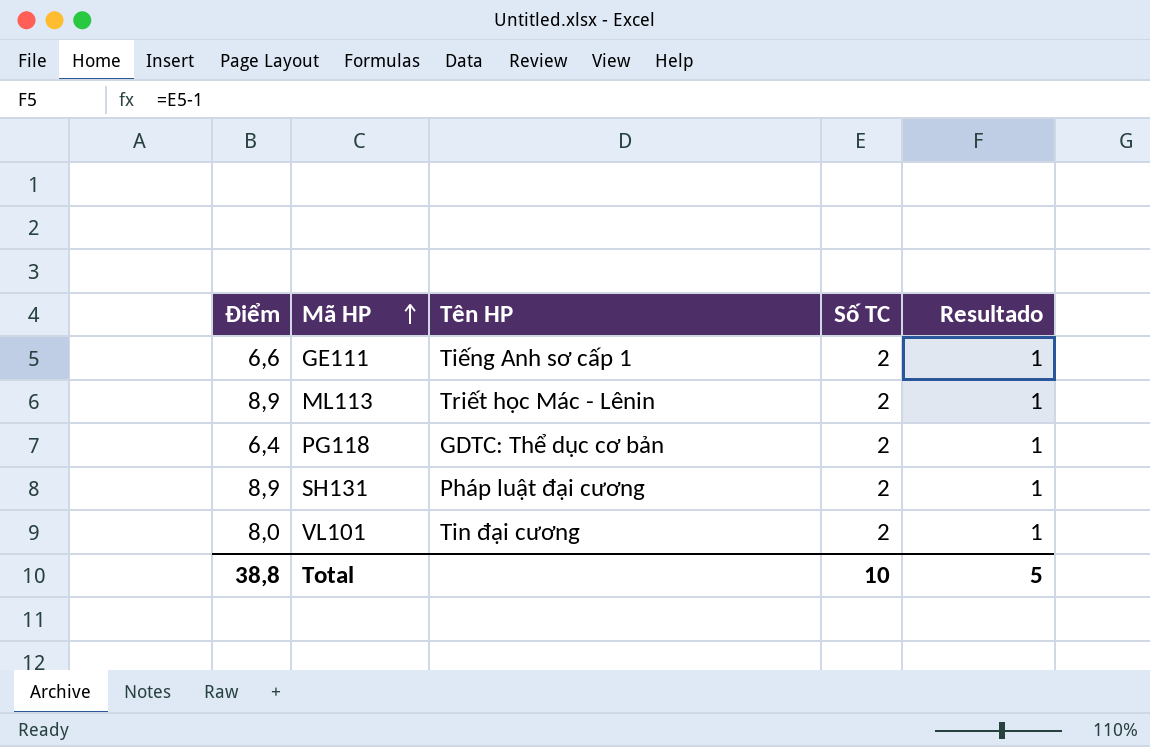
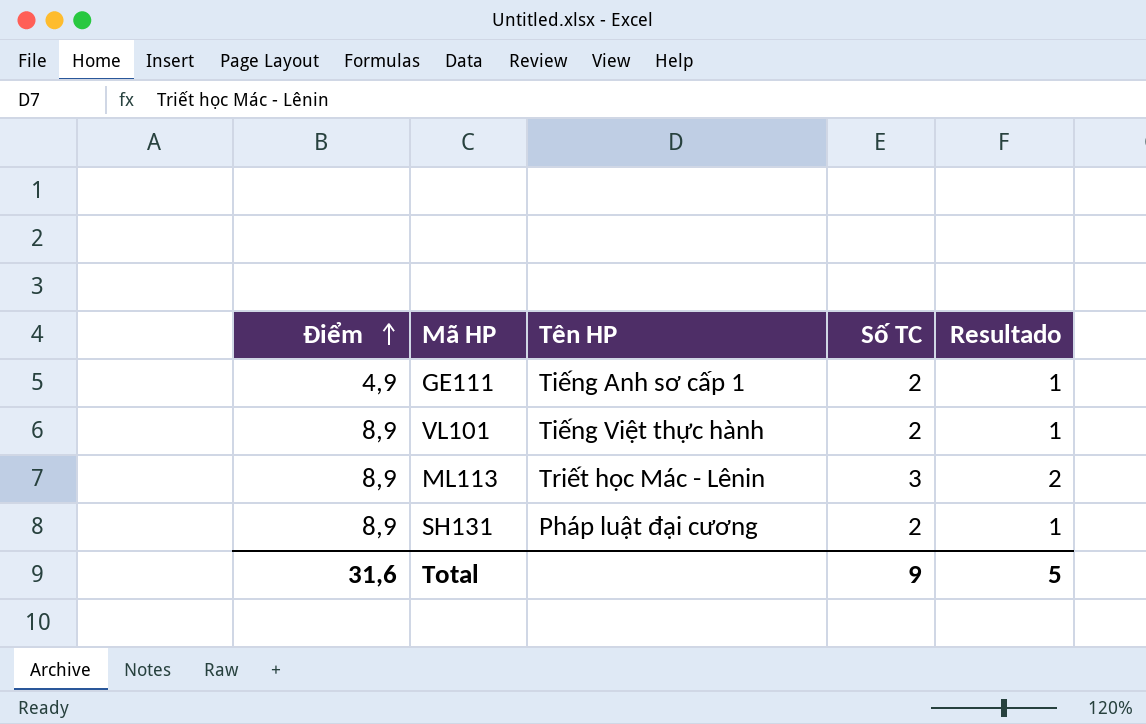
row order: Mã HP ascending -> Điểm ascending
row PG118: 6,4 | GDTC: Thể dục cơ bản | 2 | 1 -> none
GE111 | Điểm: 6,6 -> 4,9
VL101 | Điểm: 8,0 -> 8,9
VL101 | Tên HP: Tin đại cương -> Tiếng Việt thực hành
ML113 | Số TC: 2 -> 3
ML113 | Resultado: 1 -> 2
Total | Điểm: 38,8 -> 31,6
Total | Số TC: 10 -> 9

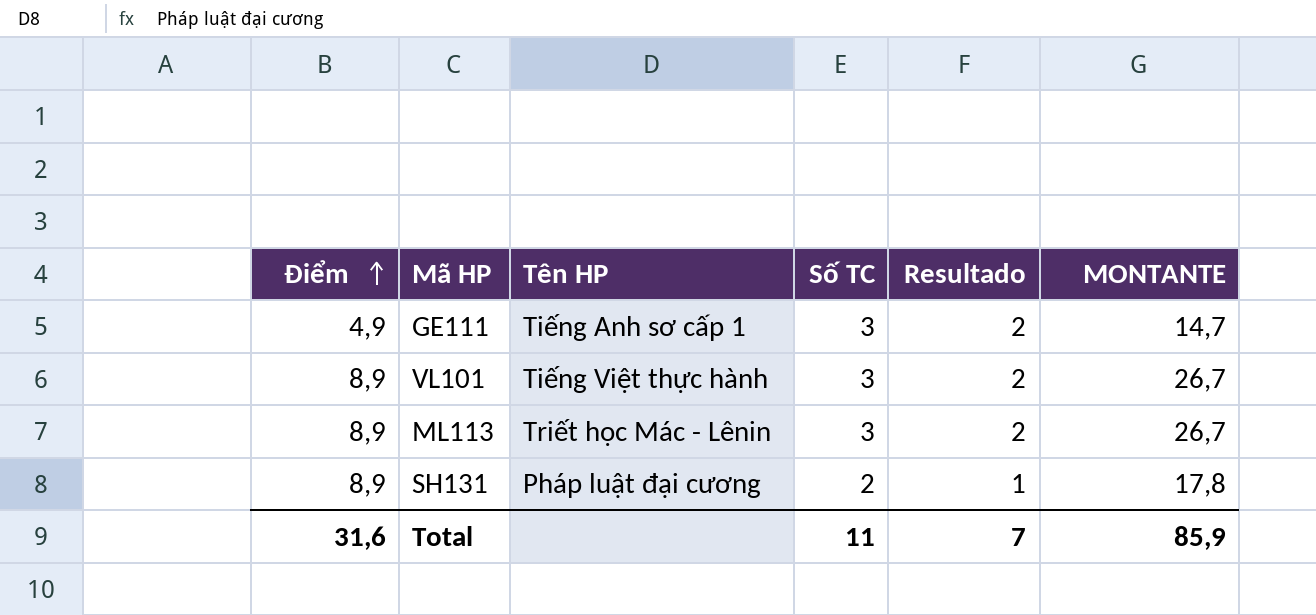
column MONTANTE | formula: none -> [Điểm] * [Số TC]
GE111 | Số TC: 2 -> 3
GE111 | Resultado: 1 -> 2
VL101 | Số TC: 2 -> 3
VL101 | Resultado: 1 -> 2
Total | Số TC: 9 -> 11
Total | Resultado: 5 -> 7

